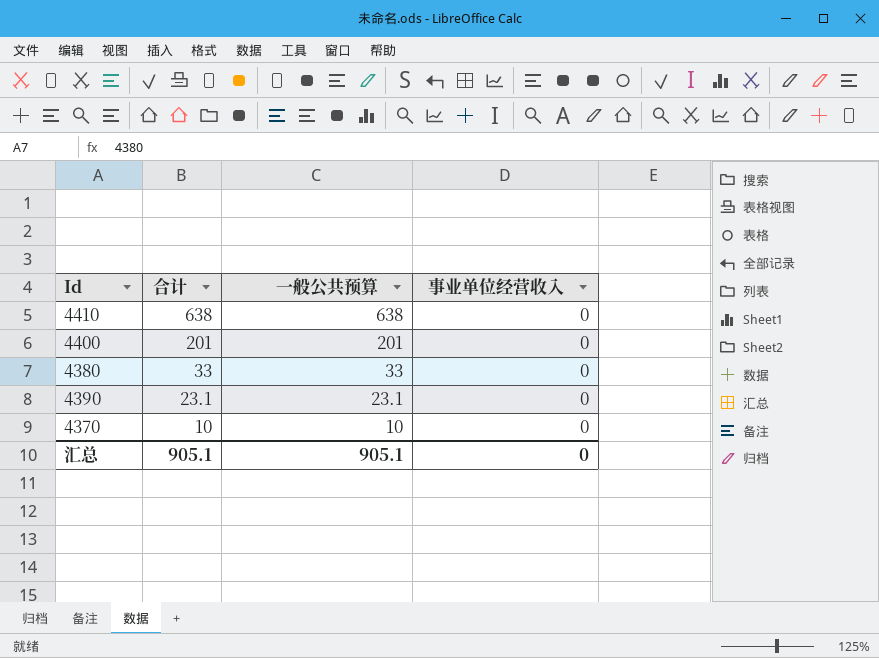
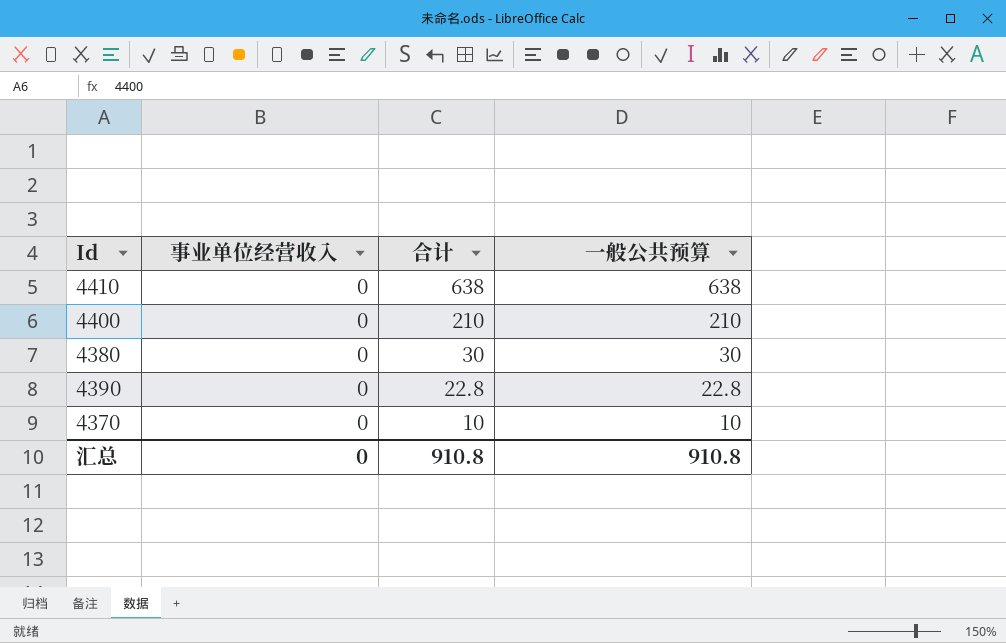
column 事业单位经营收入 | position: 4 -> 2
4400 | 合计: 201 -> 210
4400 | 一般公共预算: 201 -> 210
4380 | 合计: 33 -> 30
4380 | 一般公共预算: 33 -> 30
4390 | 合计: 23.1 -> 22.8
4390 | 一般公共预算: 23.1 -> 22.8
汇总 | 合计: 905.1 -> 910.8
汇总 | 一般公共预算: 905.1 -> 910.8

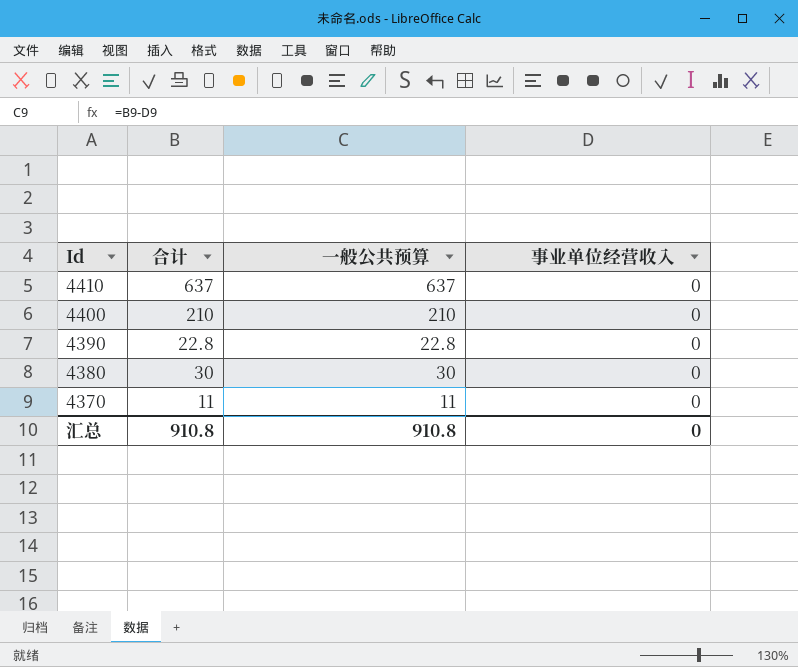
row order: 合计 descending -> Id descending
column 事业单位经营收入 | position: 2 -> 4
4410 | 合计: 638 -> 637
4410 | 一般公共预算: 638 -> 637
4370 | 合计: 10 -> 11
4370 | 一般公共预算: 10 -> 11

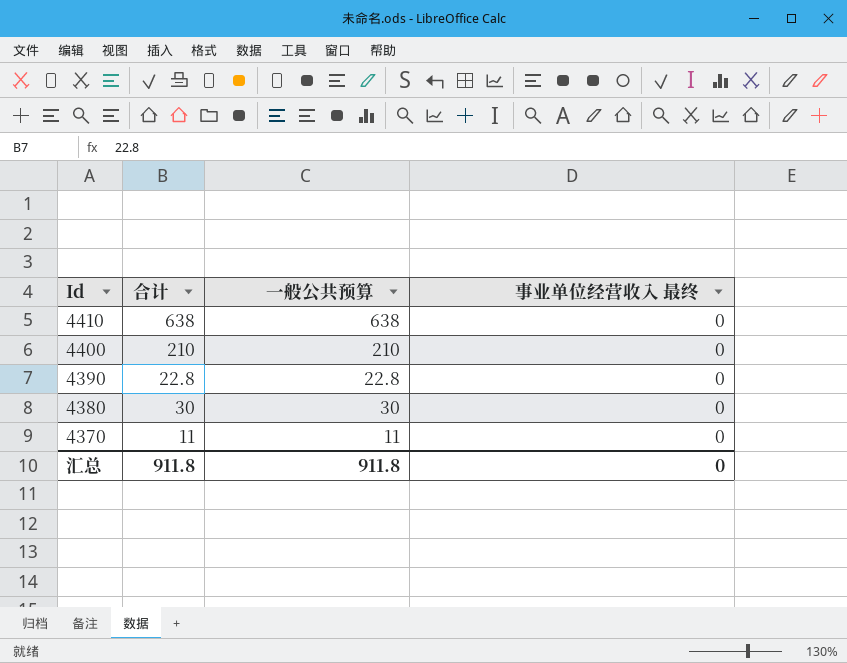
column name: 事业单位经营收入 -> 事业单位经营收入 最终
4410 | 合计: 637 -> 638
4410 | 一般公共预算: 637 -> 638
汇总 | 合计: 910.8 -> 911.8
汇总 | 一般公共预算: 910.8 -> 911.8

